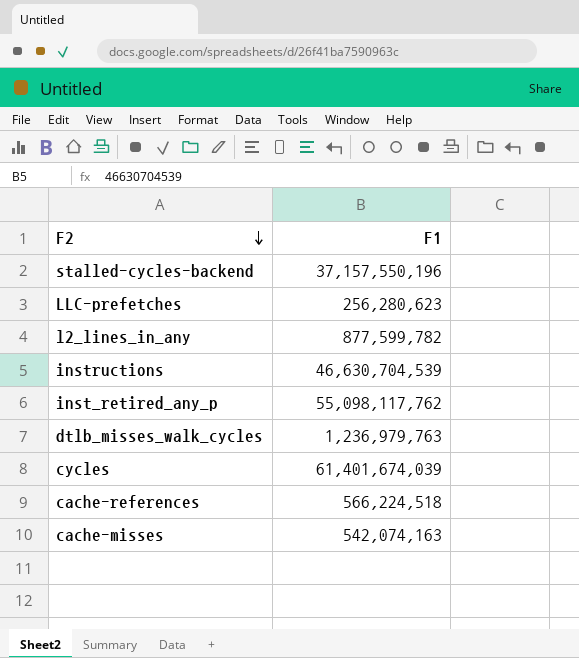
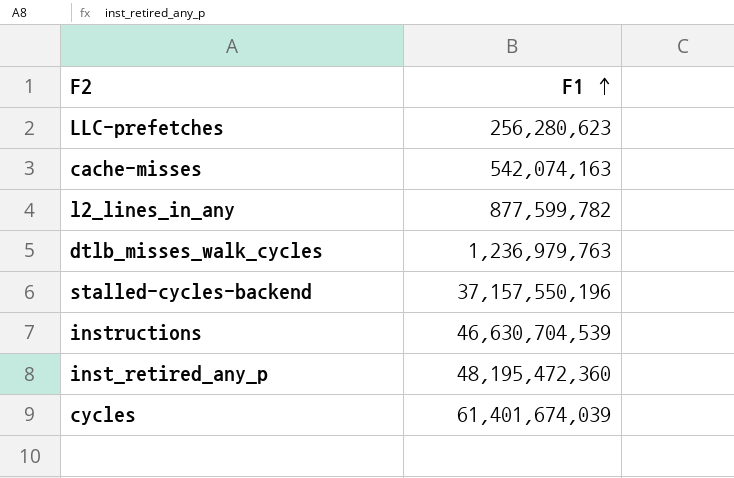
row order: F2 descending -> F1 ascending
row cache-references: 566,224,518 -> none
inst_retired_any_p | F1: 55,098,117,762 -> 48,195,472,360

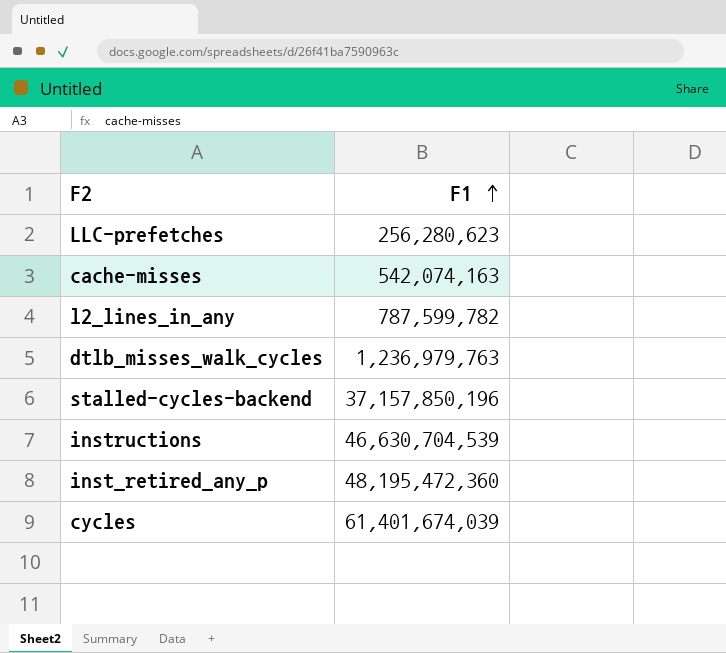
l2_lines_in_any | F1: 877,599,782 -> 787,599,782
stalled-cycles-backend | F1: 37,157,550,196 -> 37,157,850,196

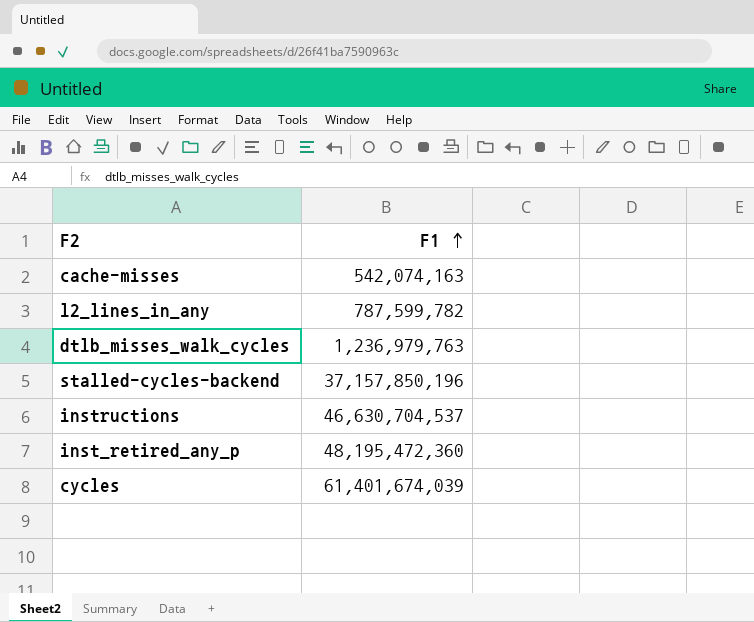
row LLC-prefetches: 256,280,623 -> none
instructions | F1: 46,630,704,539 -> 46,630,704,537

